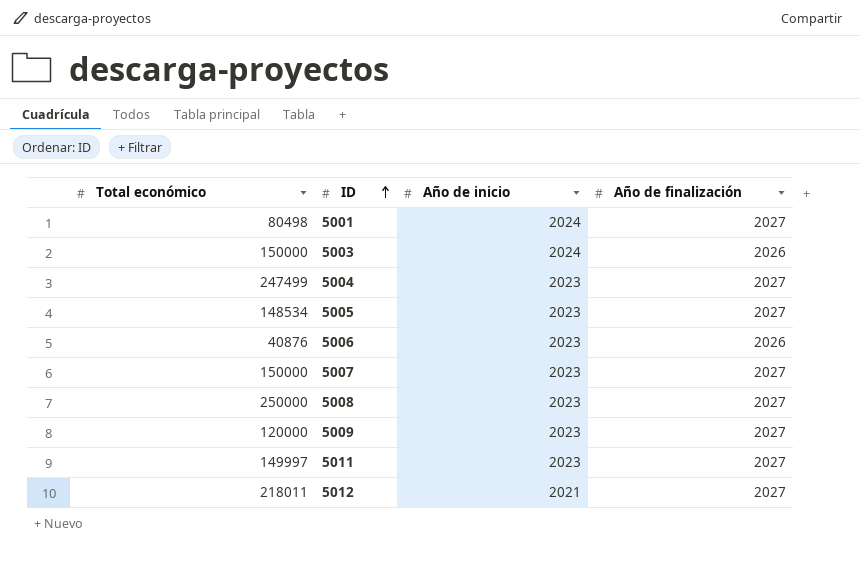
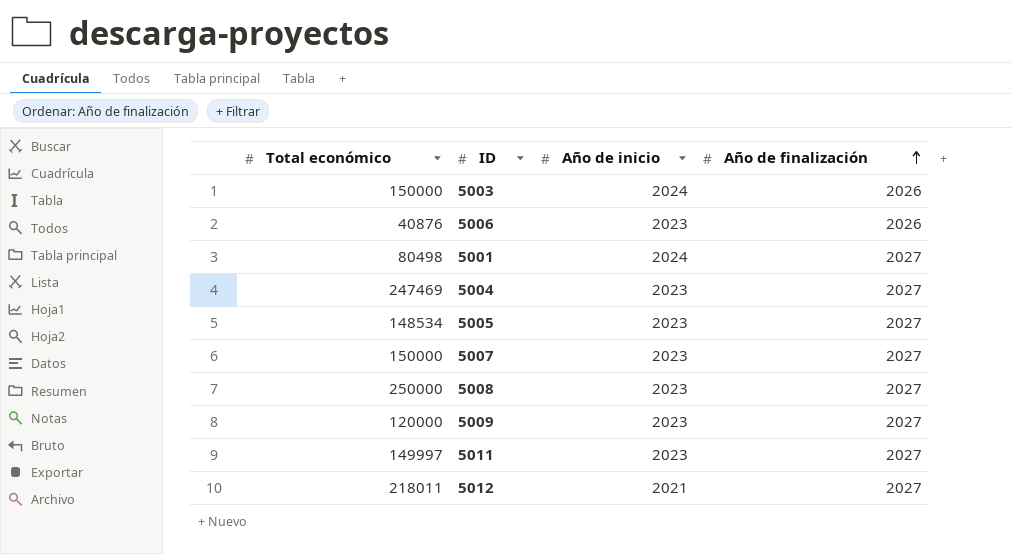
row order: ID ascending -> Año de finalización ascending
5004 | Total económico: 247499 -> 247469

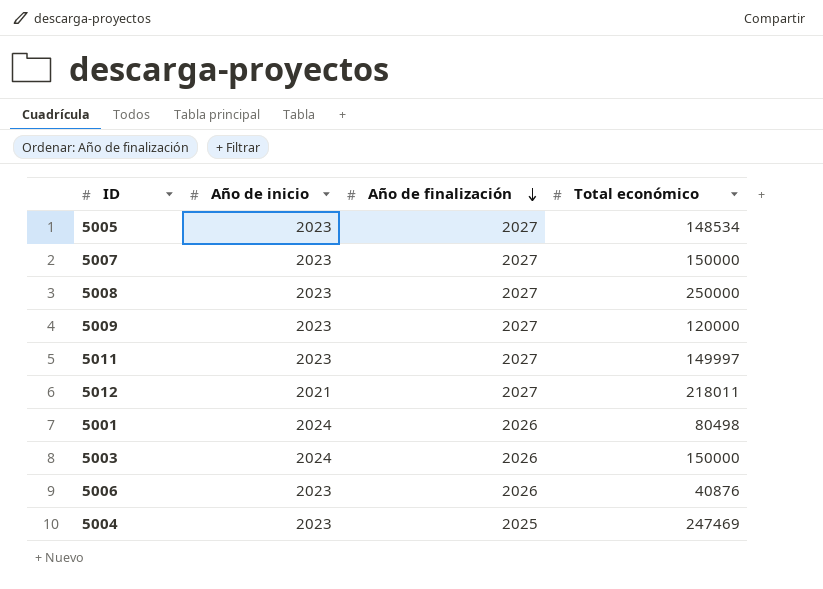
row order: Año de finalización ascending -> Año de finalización descending
column Total económico | position: 1 -> 4
5001 | Año de finalización: 2027 -> 2026
5004 | Año de finalización: 2027 -> 2025

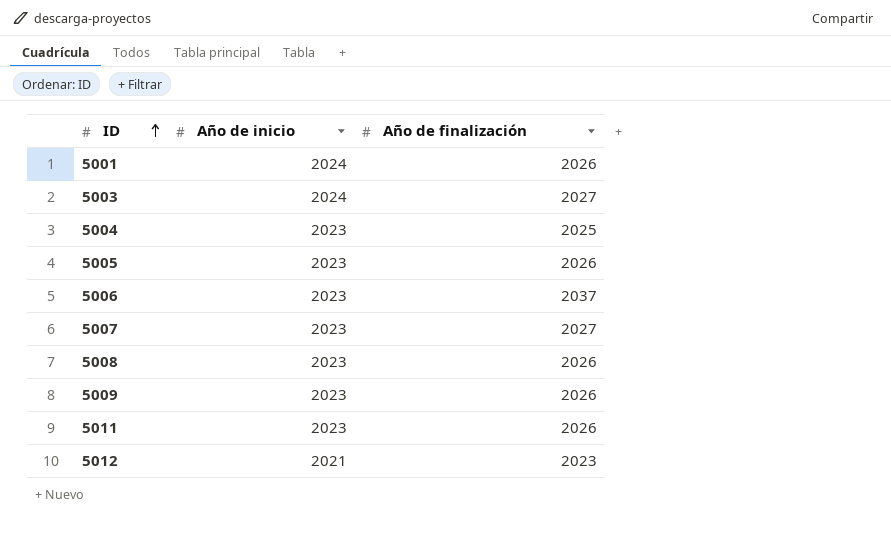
row order: Año de finalización descending -> ID ascending
column Total económico | position: 4 -> none
5003 | Año de finalización: 2026 -> 2027
5005 | Año de finalización: 2027 -> 2026
5006 | Año de finalización: 2026 -> 2037
5008 | Año de finalización: 2027 -> 2026
5009 | Año de finalización: 2027 -> 2026
5011 | Año de finalización: 2027 -> 2026
5012 | Año de finalización: 2027 -> 2023

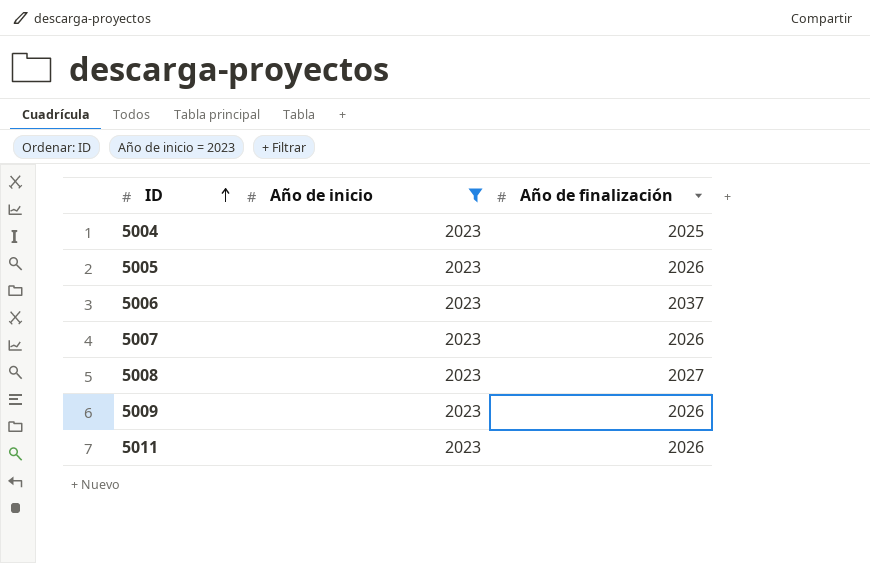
filter: none -> Año de inicio = 2023
5007 | Año de finalización: 2027 -> 2026
5008 | Año de finalización: 2026 -> 2027

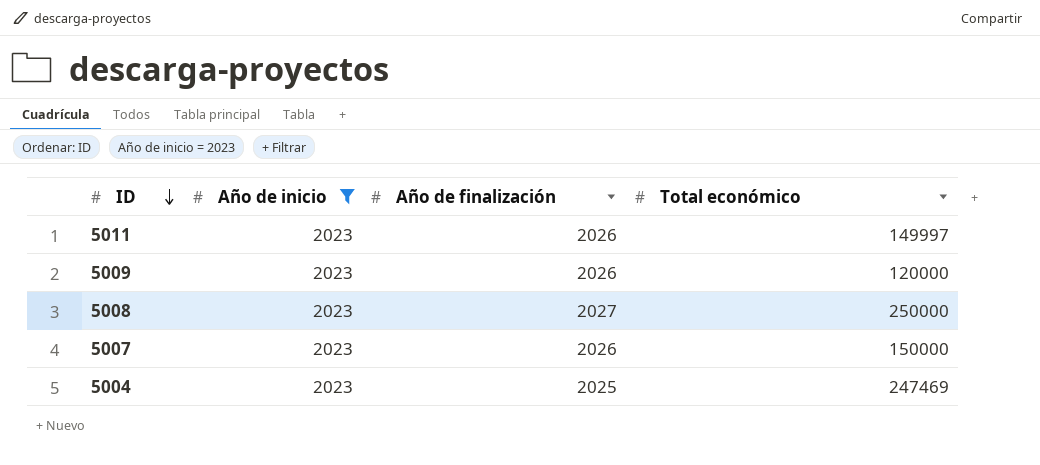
row order: ID ascending -> ID descending
column Total económico | position: none -> 4
row 5005: 2023 | 2026 -> none
row 5006: 2023 | 2037 -> none

